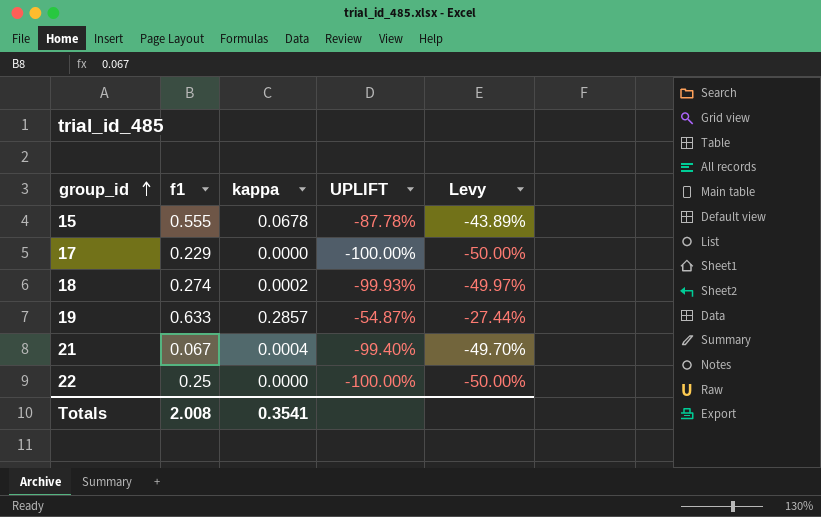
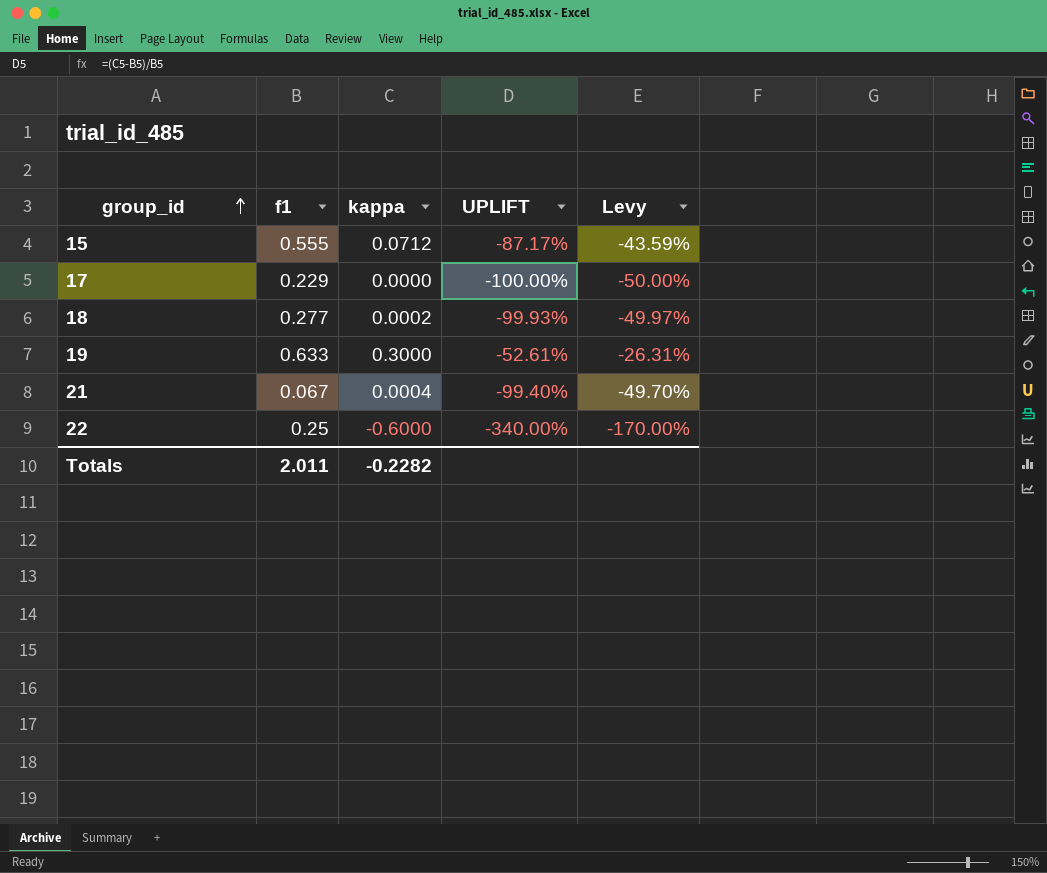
15 | kappa: 0.0678 -> 0.0712
15 | UPLIFT: -87.78% -> -87.17%
15 | Levy: -43.89% -> -43.59%
18 | f1: 0.274 -> 0.277
19 | kappa: 0.2857 -> 0.3000
19 | UPLIFT: -54.87% -> -52.61%
19 | Levy: -27.44% -> -26.31%
22 | kappa: 0.0000 -> -0.6000
22 | UPLIFT: -100.00% -> -340.00%
22 | Levy: -50.00% -> -170.00%
Totals | f1: 2.008 -> 2.011
Totals | kappa: 0.3541 -> -0.2282

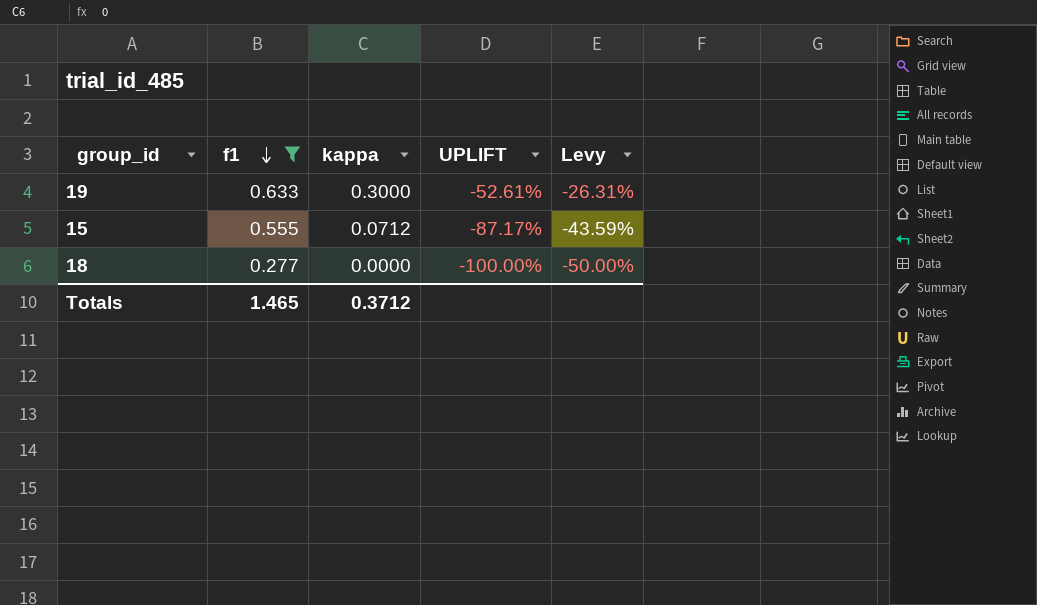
filter: none -> f1 >= 0.277
row order: group_id ascending -> f1 descending
18 | kappa: 0.0002 -> 0.0000
18 | UPLIFT: -99.93% -> -100.00%
18 | Levy: -49.97% -> -50.00%
Totals | f1: 2.011 -> 1.465
Totals | kappa: -0.2282 -> 0.3712

